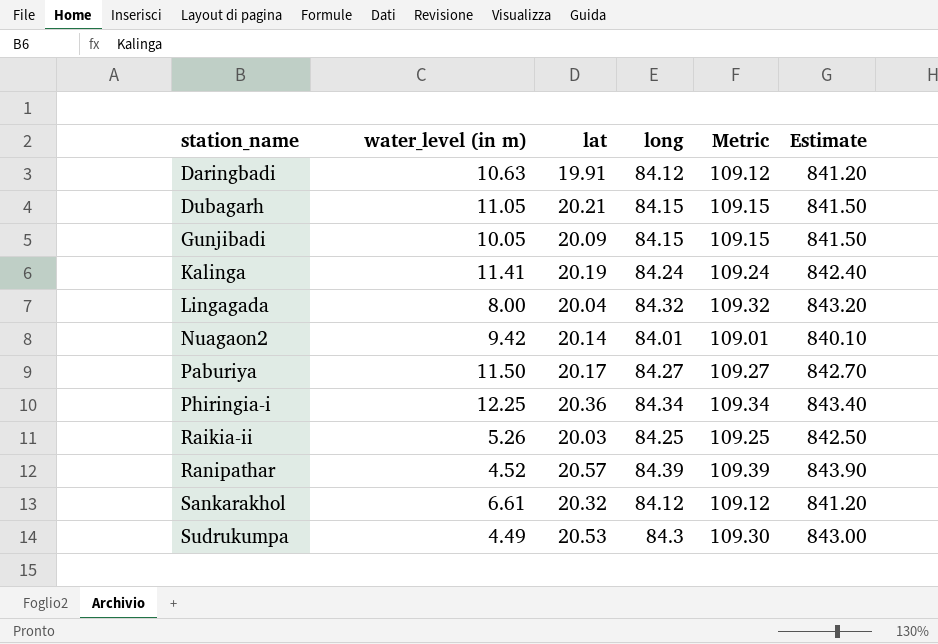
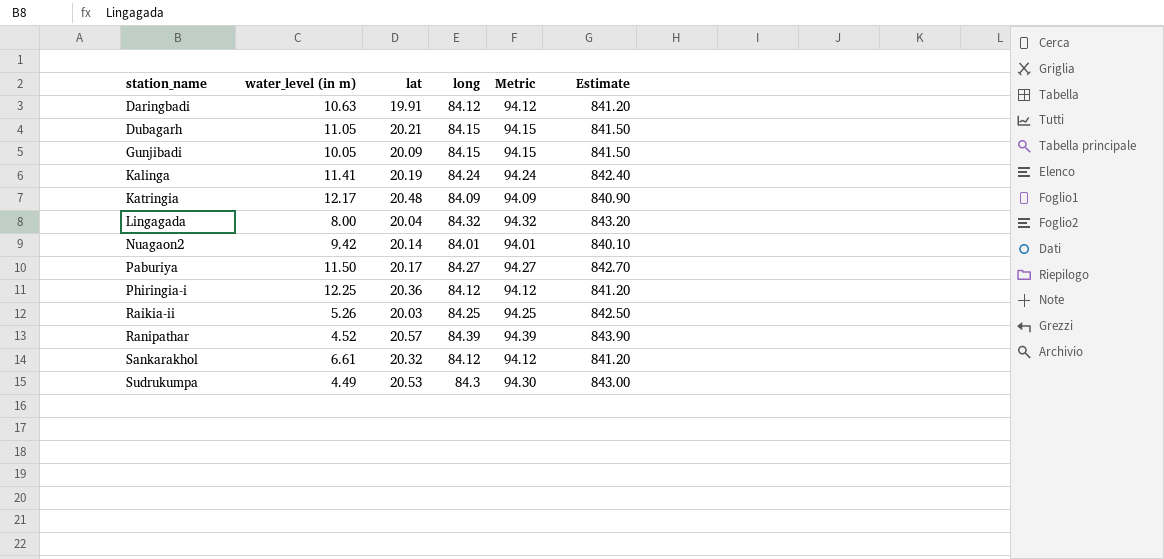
column Metric | formula: [long] + 25 -> [long] + 10
row Katringia: none -> 12.17 | 20.48 | 84.09 | 94.09 | 840.90
Phiringia-i | long: 84.34 -> 84.12
Phiringia-i | Estimate: 843.40 -> 841.20

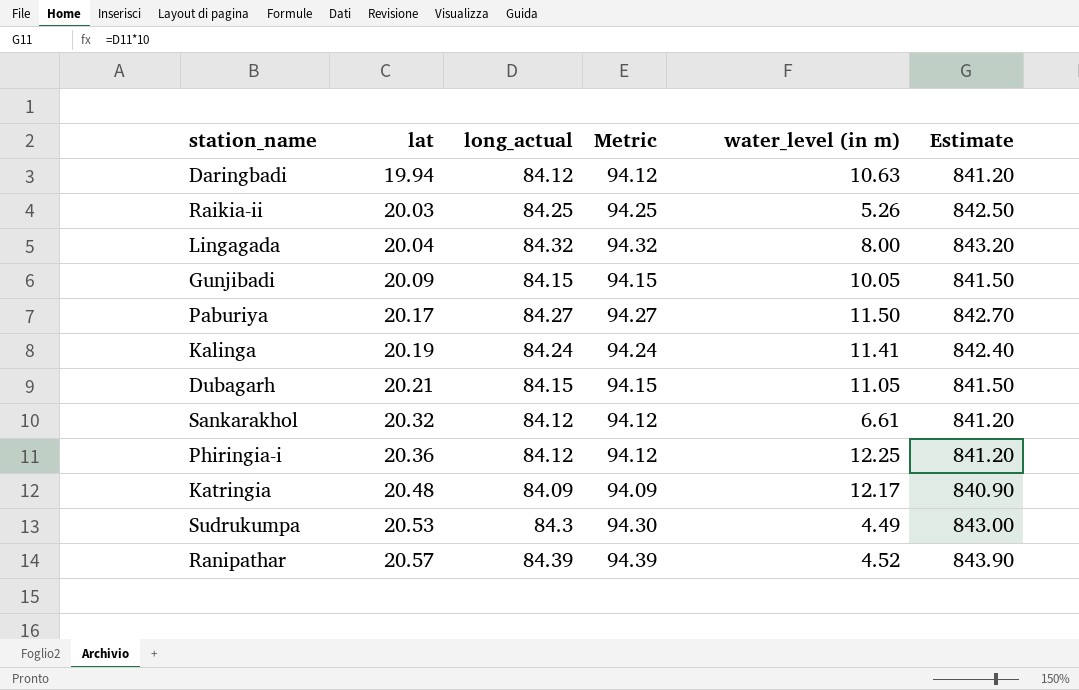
row order: station_name ascending -> lat ascending
column name: long -> long_actual
column water_level (in m) | position: 2 -> 5
row Nuagaon2: 9.42 | 20.14 | 84.01 | 94.01 | 840.10 -> none
Daringbadi | lat: 19.91 -> 19.94

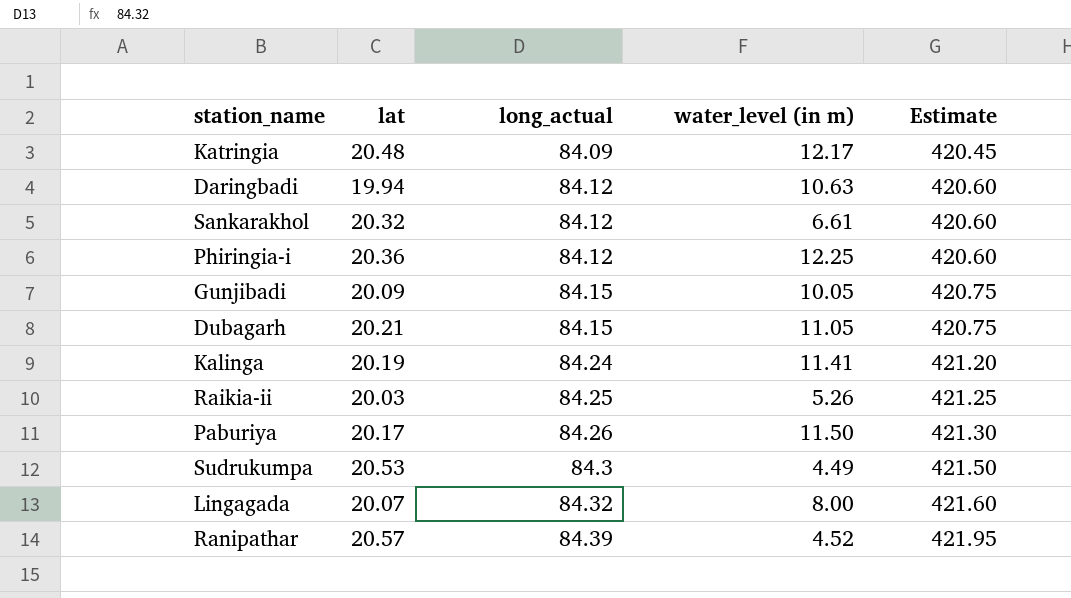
row order: lat ascending -> long_actual ascending
column Metric | formula: [long_actual] + 10 -> none
column Estimate | formula: [long_actual] * 10 -> [long_actual] * 5
Paburiya | long_actual: 84.27 -> 84.26
Lingagada | lat: 20.04 -> 20.07

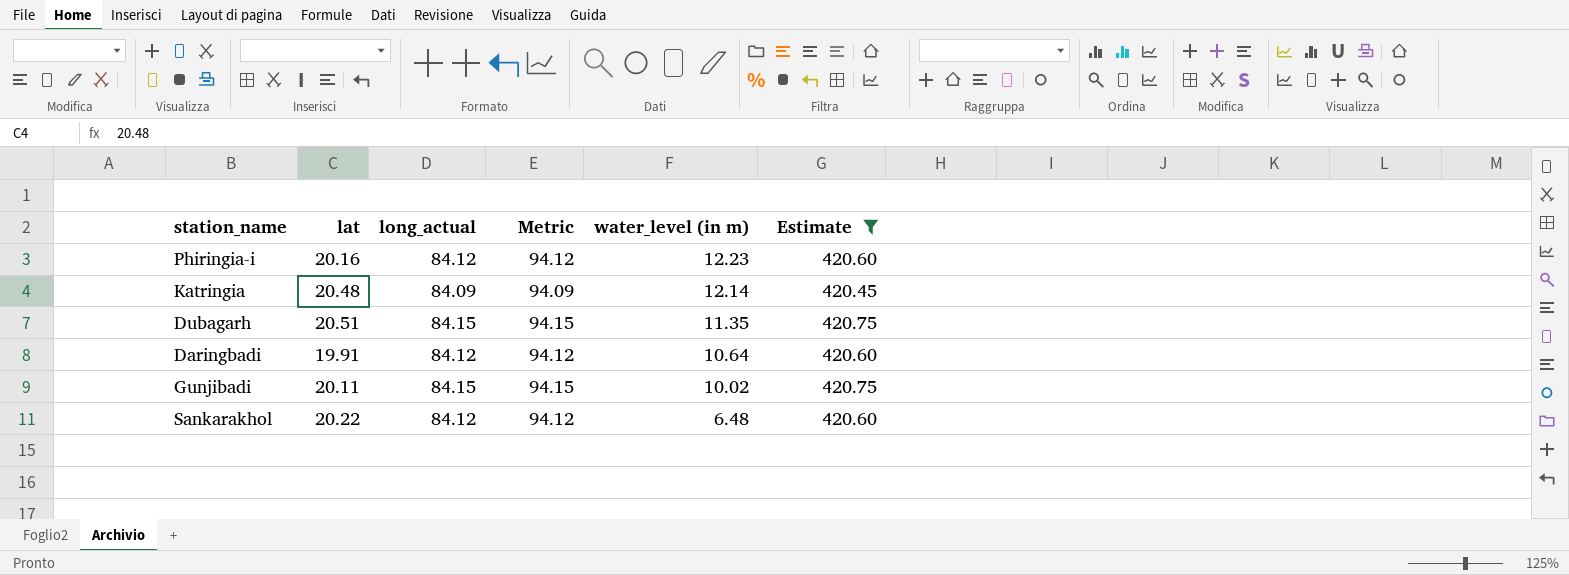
filter: none -> Estimate <= 420.75
row order: long_actual ascending -> water_level (in m) descending
column Metric | formula: none -> [long_actual] + 10
Phiringia-i | lat: 20.36 -> 20.16
Phiringia-i | water_level (in m): 12.25 -> 12.23
Katringia | water_level (in m): 12.17 -> 12.14
Dubagarh | lat: 20.21 -> 20.51
Dubagarh | water_level (in m): 11.05 -> 11.35
Daringbadi | lat: 19.94 -> 19.91
Daringbadi | water_level (in m): 10.63 -> 10.64
Gunjibadi | lat: 20.09 -> 20.11
Gunjibadi | water_level (in m): 10.05 -> 10.02
Sankarakhol | lat: 20.32 -> 20.22
Sankarakhol | water_level (in m): 6.61 -> 6.48

